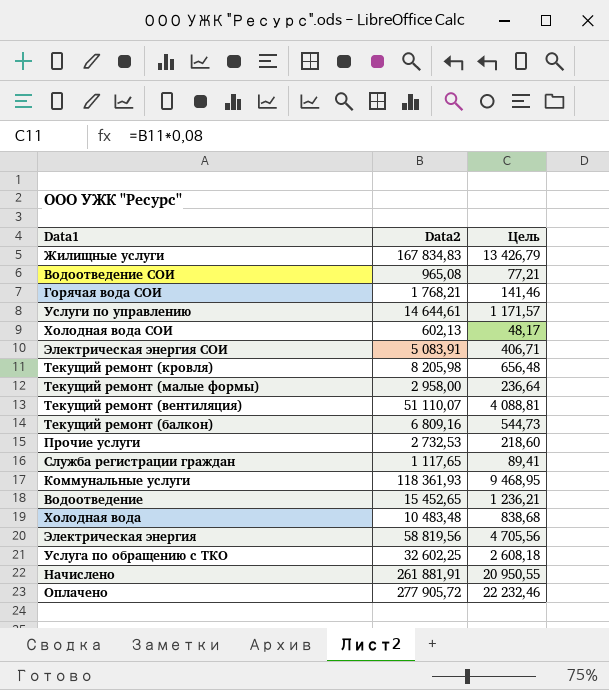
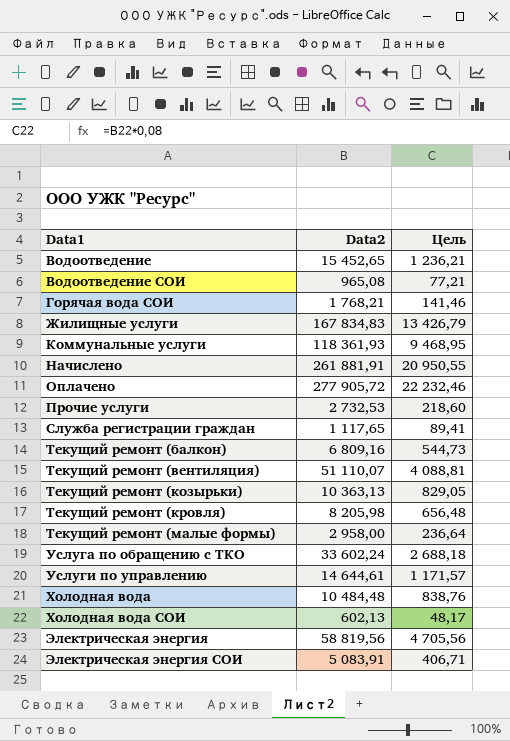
row order: none -> Data1 ascending
row Текущий ремонт (козырьки): none -> 10 363,13 | 829,05
Услуга по обращению с ТКО | Data2: 32 602,25 -> 33 602,24
Услуга по обращению с ТКО | Цель: 2 608,18 -> 2 688,18
Холодная вода | Data2: 10 483,48 -> 10 484,48
Холодная вода | Цель: 838,68 -> 838,76

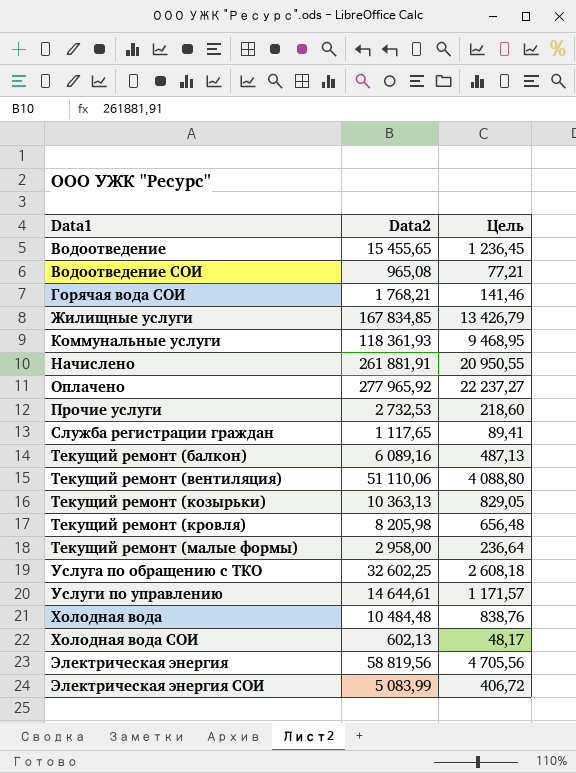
Водоотведение | Data2: 15 452,65 -> 15 455,65
Водоотведение | Цель: 1 236,21 -> 1 236,45
Жилищные услуги | Data2: 167 834,83 -> 167 834,85
Оплачено | Data2: 277 905,72 -> 277 965,92
Оплачено | Цель: 22 232,46 -> 22 237,27
Текущий ремонт (балкон) | Data2: 6 809,16 -> 6 089,16
Текущий ремонт (балкон) | Цель: 544,73 -> 487,13
Текущий ремонт (вентиляция) | Data2: 51 110,07 -> 51 110,06
Текущий ремонт (вентиляция) | Цель: 4 088,81 -> 4 088,80
Услуга по обращению с ТКО | Data2: 33 602,24 -> 32 602,25
Услуга по обращению с ТКО | Цель: 2 688,18 -> 2 608,18
Электрическая энергия СОИ | Data2: 5 083,91 -> 5 083,99
Электрическая энергия СОИ | Цель: 406,71 -> 406,72

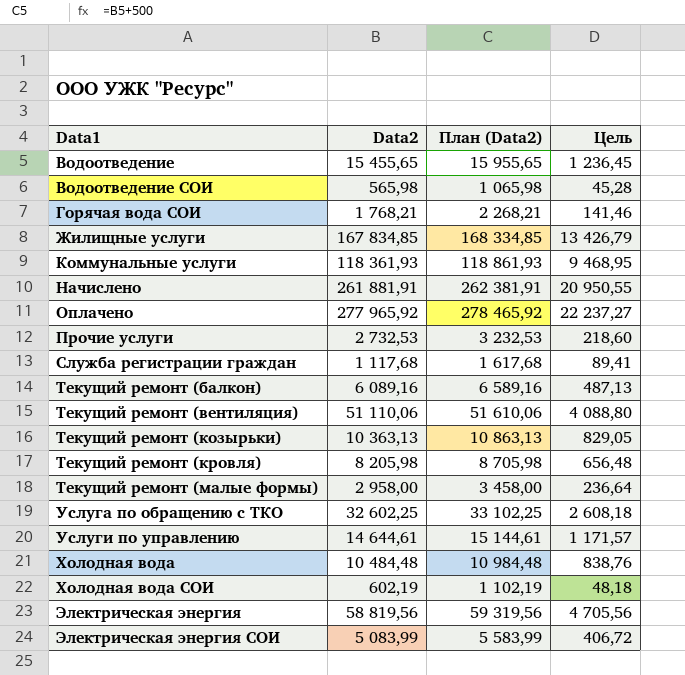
column План (Data2) | formula: none -> [Data2] + 500
Водоотведение СОИ | Data2: 965,08 -> 565,98
Водоотведение СОИ | Цель: 77,21 -> 45,28
Служба регистрации граждан | Data2: 1 117,65 -> 1 117,68
Холодная вода СОИ | Data2: 602,13 -> 602,19
Холодная вода СОИ | Цель: 48,17 -> 48,18

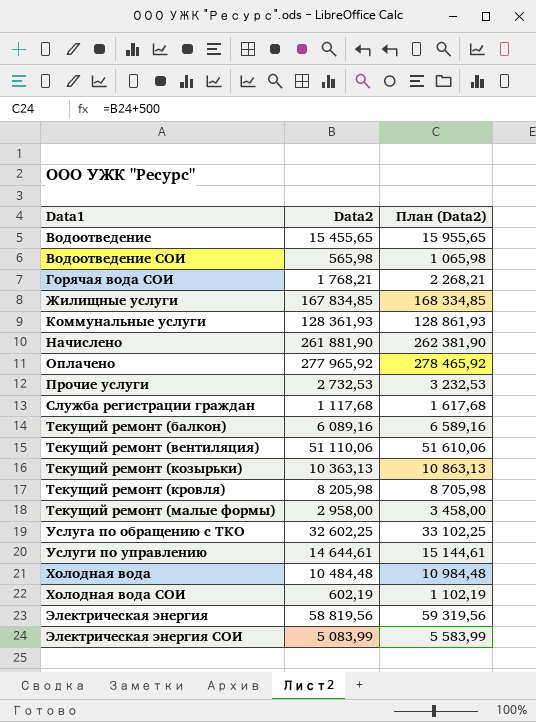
column Цель | formula: [Data2] * 0,08 -> none
Коммунальные услуги | Data2: 118 361,93 -> 128 361,93
Коммунальные услуги | План (Data2): 118 861,93 -> 128 861,93
Начислено | Data2: 261 881,91 -> 261 881,90
Начислено | План (Data2): 262 381,91 -> 262 381,90

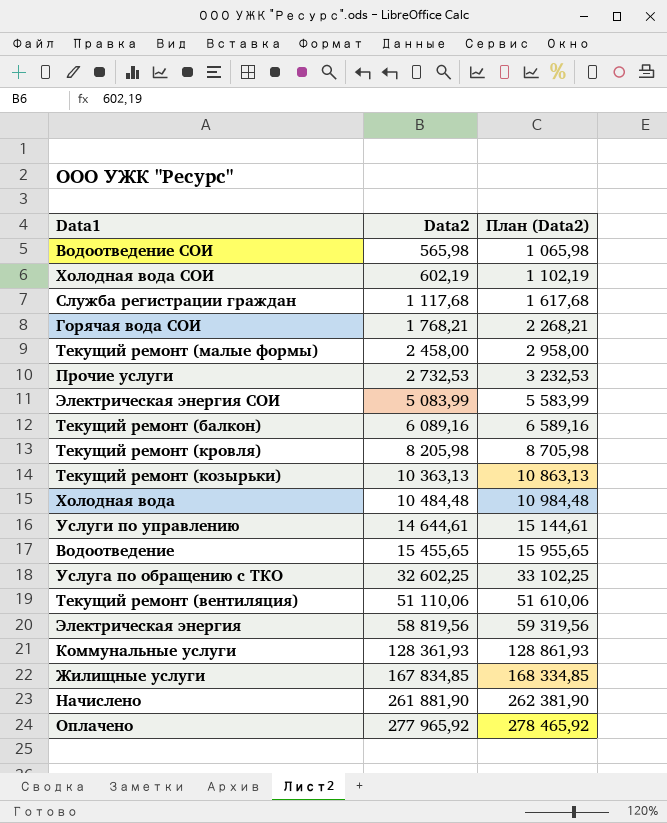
row order: Data1 ascending -> Data2 ascending
Текущий ремонт (малые формы) | Data2: 2 958,00 -> 2 458,00
Текущий ремонт (малые формы) | План (Data2): 3 458,00 -> 2 958,00

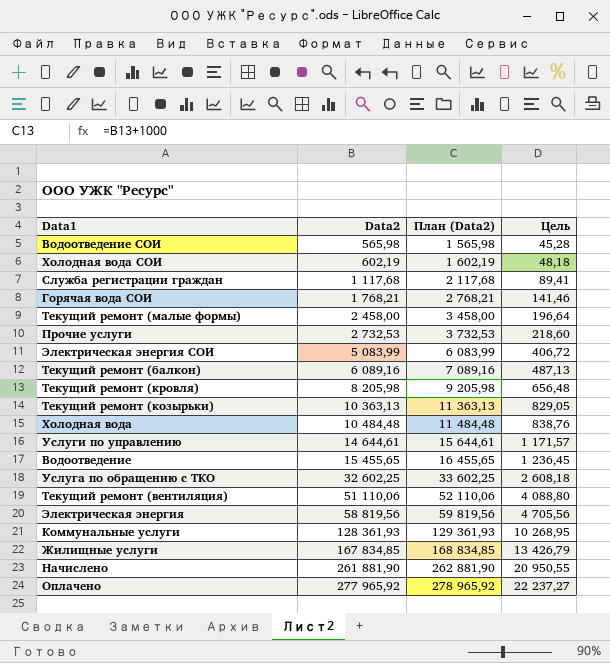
column План (Data2) | formula: [Data2] + 500 -> [Data2] + 1000
column Цель | formula: none -> [Data2] * 0,08

